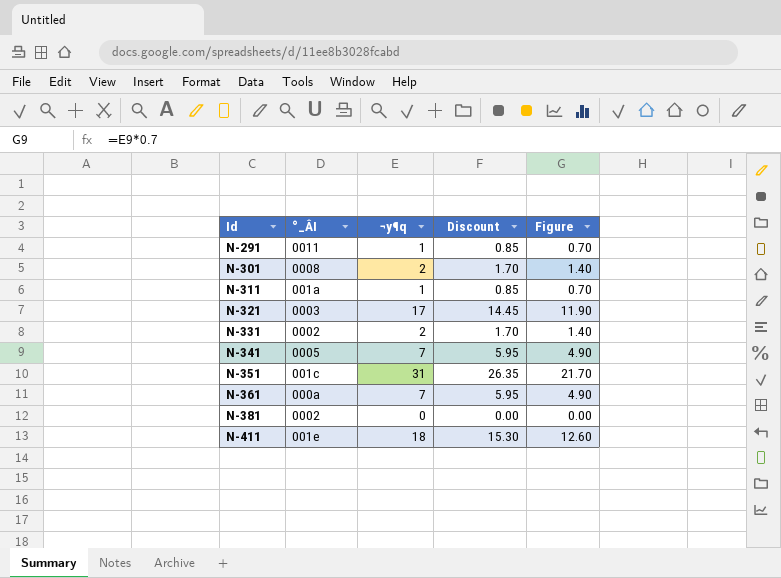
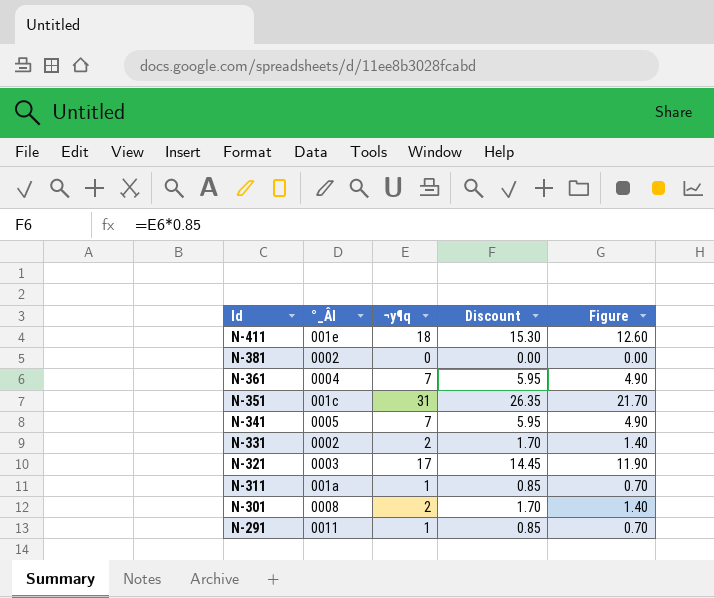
row order: Id ascending -> Id descending
N-361 | °_ÂI: 000a -> 0004

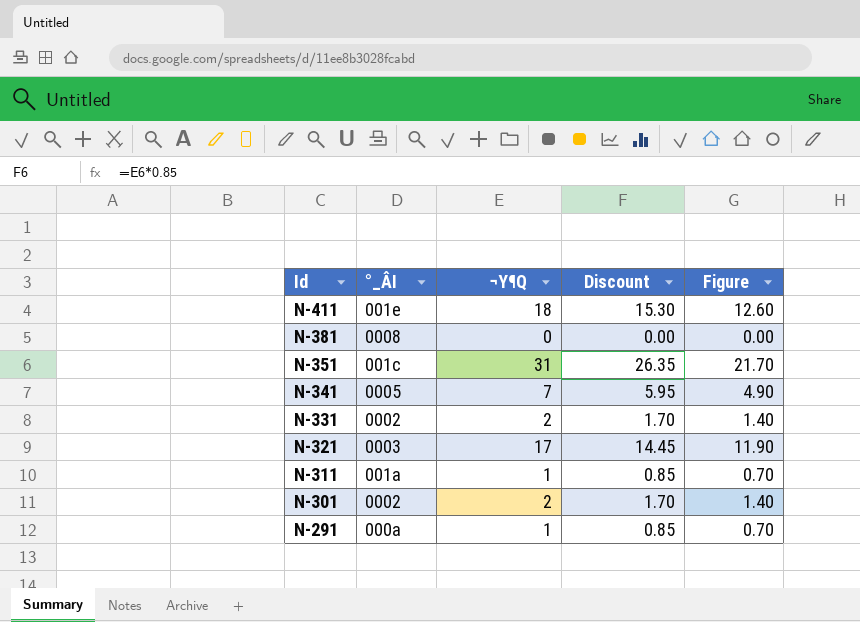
column name: ¬y¶q -> ¬Y¶Q
row N-361: 0004 | 7 | 5.95 | 4.90 -> none
N-381 | °_ÂI: 0002 -> 0008
N-301 | °_ÂI: 0008 -> 0002
N-291 | °_ÂI: 0011 -> 000a

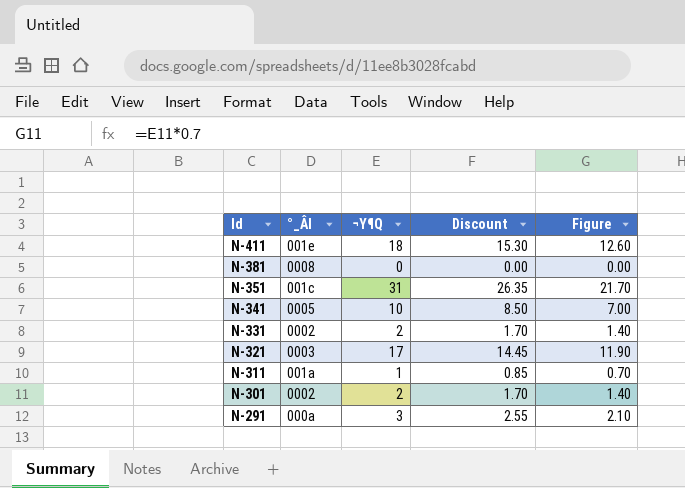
N-341 | ¬Y¶Q: 7 -> 10
N-341 | Discount: 5.95 -> 8.50
N-341 | Figure: 4.90 -> 7.00
N-291 | ¬Y¶Q: 1 -> 3
N-291 | Discount: 0.85 -> 2.55
N-291 | Figure: 0.70 -> 2.10

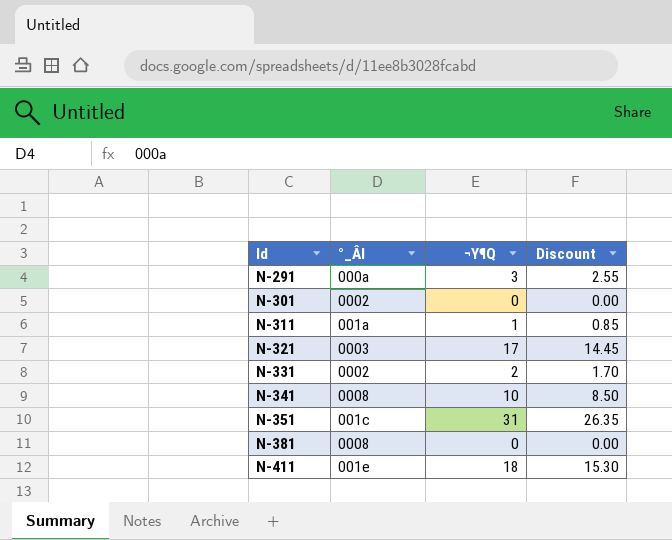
row order: Id descending -> Id ascending
column Figure | formula: [¬Y¶Q] * 0.7 -> none
N-301 | ¬Y¶Q: 2 -> 0
N-301 | Discount: 1.70 -> 0.00
N-341 | °_ÂI: 0005 -> 0008

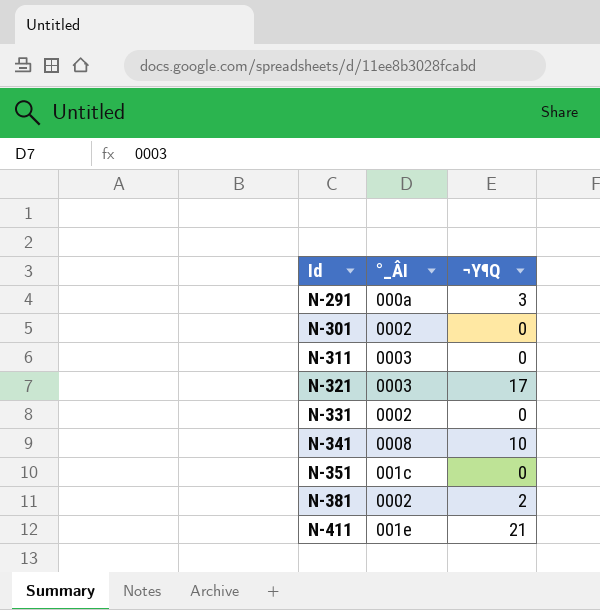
column Discount | formula: [¬Y¶Q] * 0.85 -> none
N-311 | °_ÂI: 001a -> 0003
N-311 | ¬Y¶Q: 1 -> 0
N-331 | ¬Y¶Q: 2 -> 0
N-351 | ¬Y¶Q: 31 -> 0
N-381 | °_ÂI: 0008 -> 0002
N-381 | ¬Y¶Q: 0 -> 2
N-411 | ¬Y¶Q: 18 -> 21

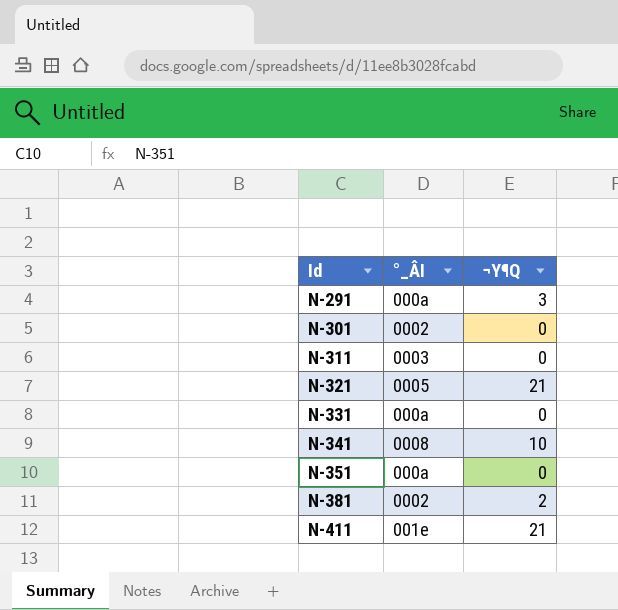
N-321 | °_ÂI: 0003 -> 0005
N-321 | ¬Y¶Q: 17 -> 21
N-331 | °_ÂI: 0002 -> 000a
N-351 | °_ÂI: 001c -> 000a

